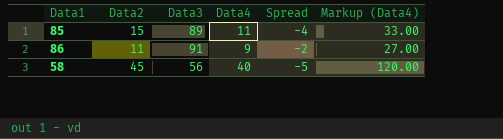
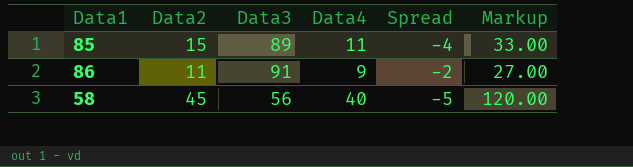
column name: Markup (Data4) -> Markup

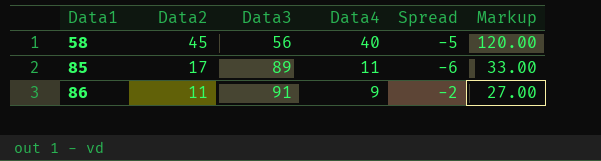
row order: none -> Data1 ascending
85 | Data2: 15 -> 17
85 | Spread: -4 -> -6

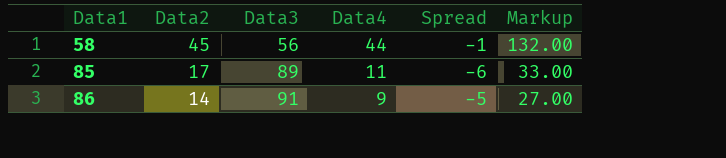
58 | Data4: 40 -> 44
58 | Spread: -5 -> -1
58 | Markup: 120.00 -> 132.00
86 | Data2: 11 -> 14
86 | Spread: -2 -> -5

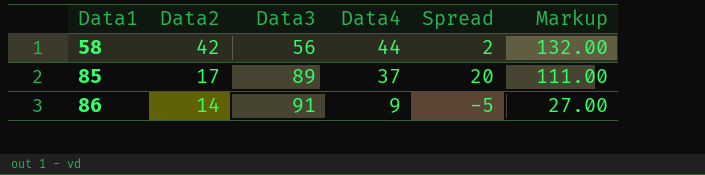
58 | Data2: 45 -> 42
58 | Spread: -1 -> 2
85 | Data4: 11 -> 37
85 | Spread: -6 -> 20
85 | Markup: 33.00 -> 111.00

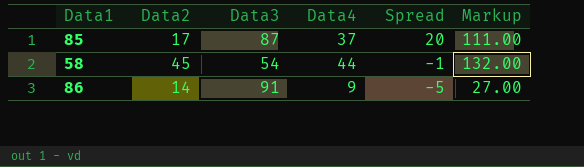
row order: Data1 ascending -> Spread descending
85 | Data3: 89 -> 87
58 | Data2: 42 -> 45
58 | Data3: 56 -> 54
58 | Spread: 2 -> -1

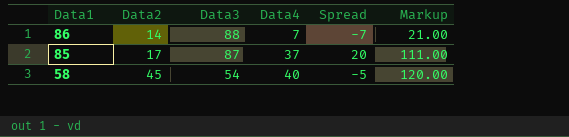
row order: Spread descending -> Data1 descending
86 | Data3: 91 -> 88
86 | Data4: 9 -> 7
86 | Spread: -5 -> -7
86 | Markup: 27.00 -> 21.00
58 | Data4: 44 -> 40
58 | Spread: -1 -> -5
58 | Markup: 132.00 -> 120.00

